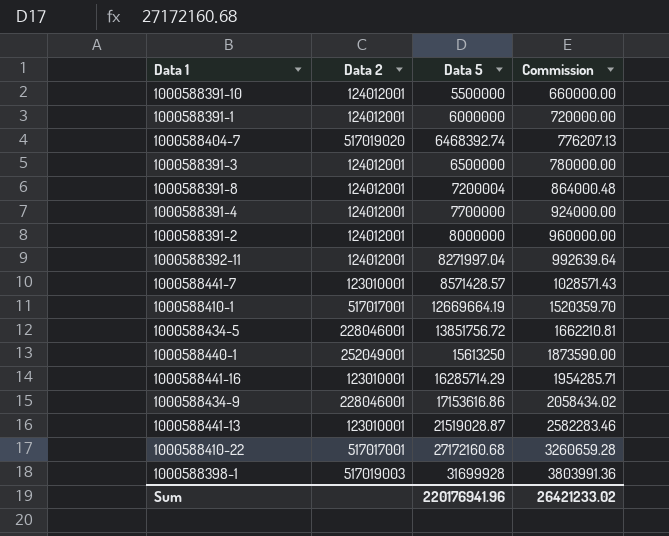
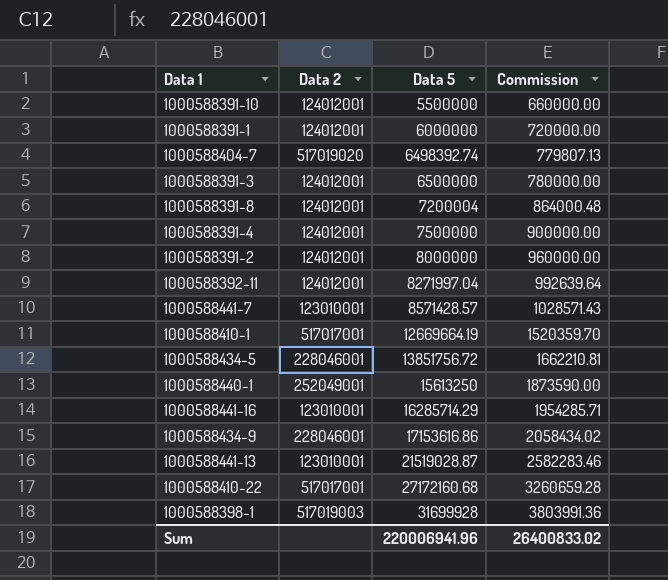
1000588404-7 | Data 5: 6468392.74 -> 6498392.74
1000588404-7 | Commission: 776207.13 -> 779807.13
1000588391-4 | Data 5: 7700000 -> 7500000
1000588391-4 | Commission: 924000.00 -> 900000.00
Sum | Data 5: 220176941.96 -> 220006941.96
Sum | Commission: 26421233.02 -> 26400833.02

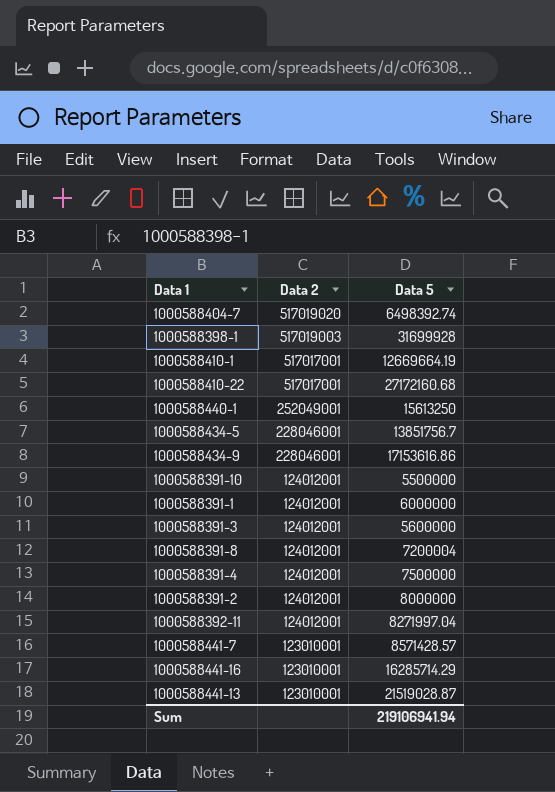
row order: Data 5 ascending -> Data 2 descending
column Commission | formula: [Data 5] * 0.12 -> none
1000588434-5 | Data 5: 13851756.72 -> 13851756.7
1000588391-3 | Data 5: 6500000 -> 5600000
Sum | Data 5: 220006941.96 -> 219106941.94

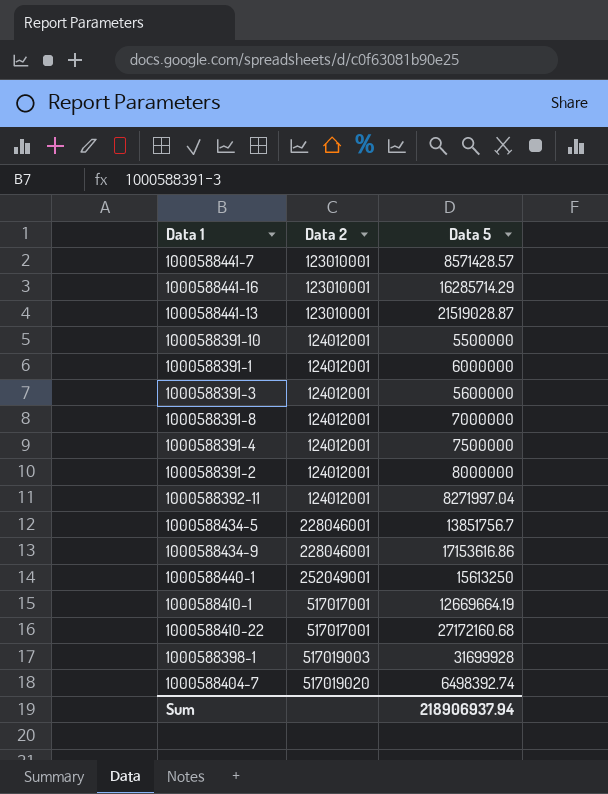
row order: Data 2 descending -> Data 2 ascending
1000588391-8 | Data 5: 7200004 -> 7000000
Sum | Data 5: 219106941.94 -> 218906937.94

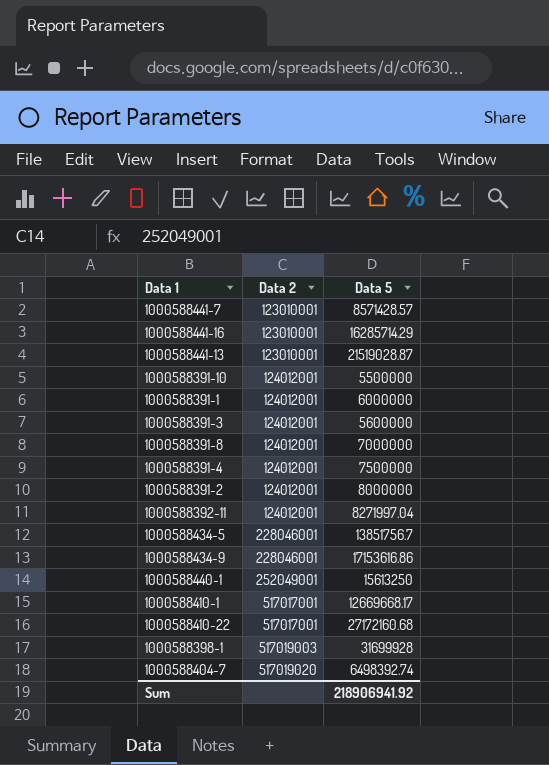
1000588410-1 | Data 5: 12669664.19 -> 12669668.17
Sum | Data 5: 218906937.94 -> 218906941.92

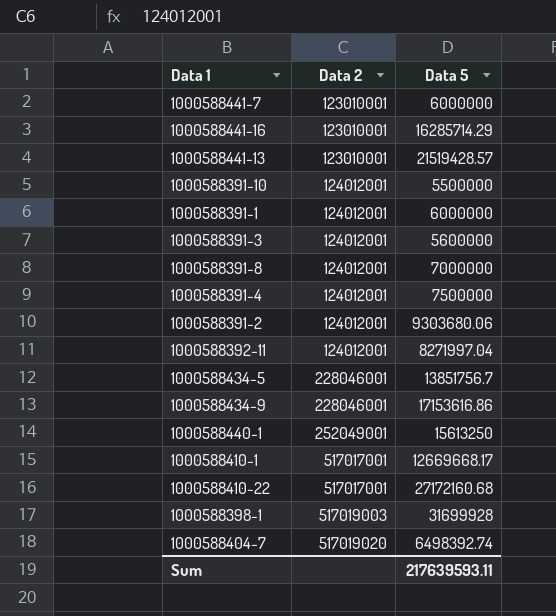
1000588441-7 | Data 5: 8571428.57 -> 6000000
1000588441-13 | Data 5: 21519028.87 -> 21519428.57
1000588391-2 | Data 5: 8000000 -> 9303680.06
Sum | Data 5: 218906941.92 -> 217639593.11

